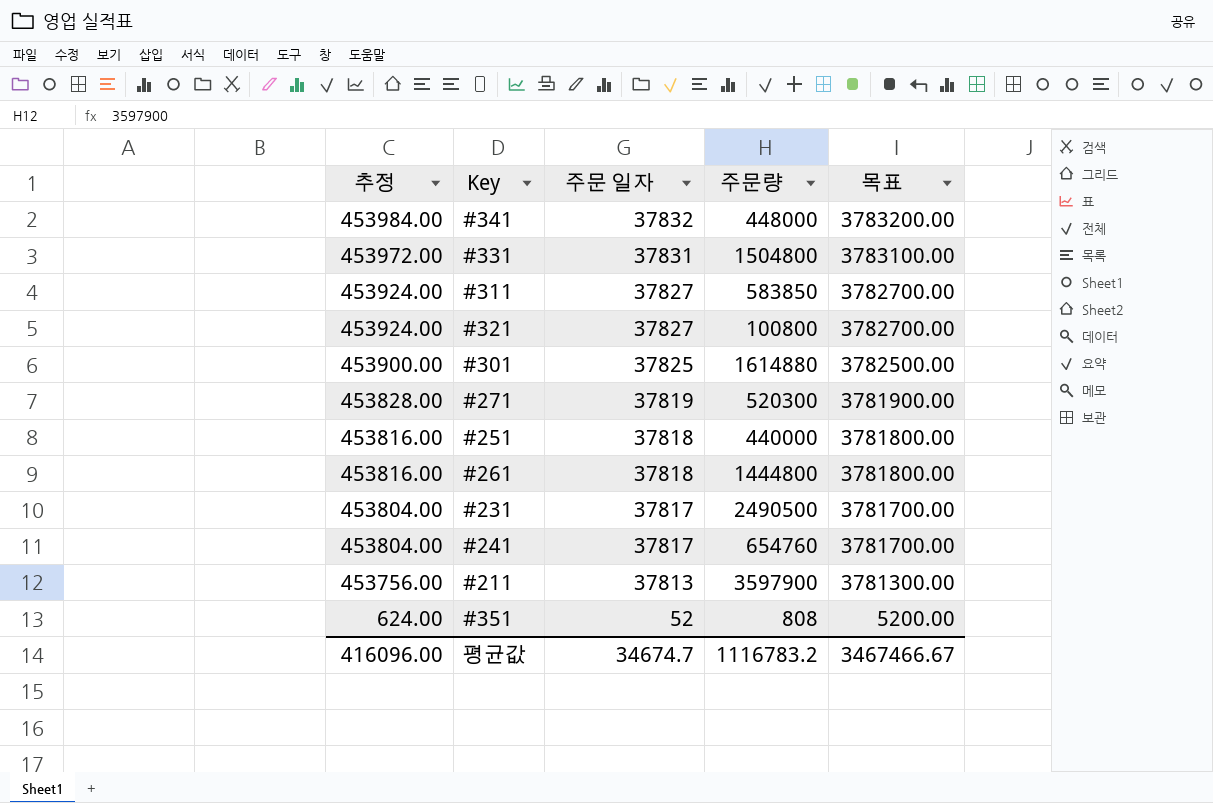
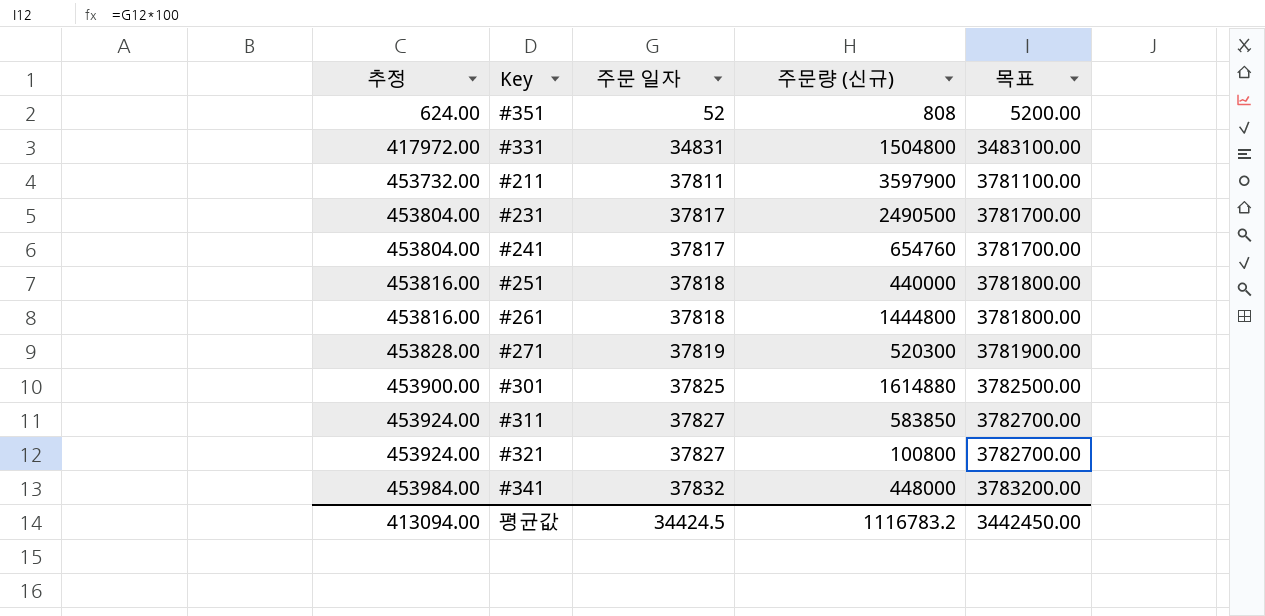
row order: 추정 descending -> 추정 ascending
column name: 주문량 -> 주문량 (신규)
#331 | 추정: 453972.00 -> 417972.00
#331 | 주문 일자: 37831 -> 34831
#331 | 목표: 3783100.00 -> 3483100.00
#211 | 추정: 453756.00 -> 453732.00
#211 | 주문 일자: 37813 -> 37811
#211 | 목표: 3781300.00 -> 3781100.00
평균값 | 추정: 416096.00 -> 413094.00
평균값 | 주문 일자: 34674.7 -> 34424.5
평균값 | 목표: 3467466.67 -> 3442450.00

